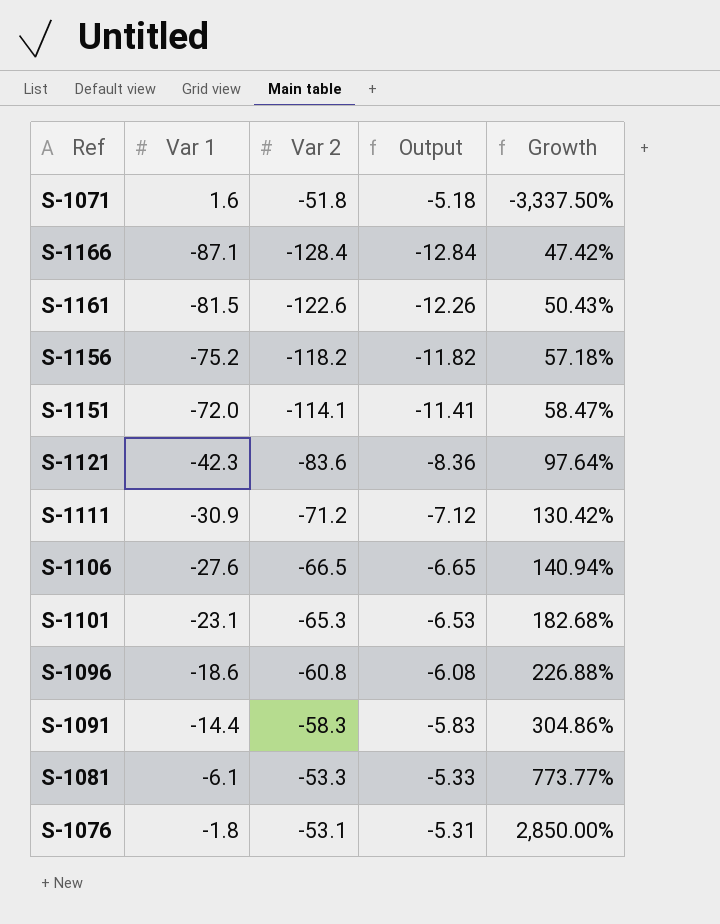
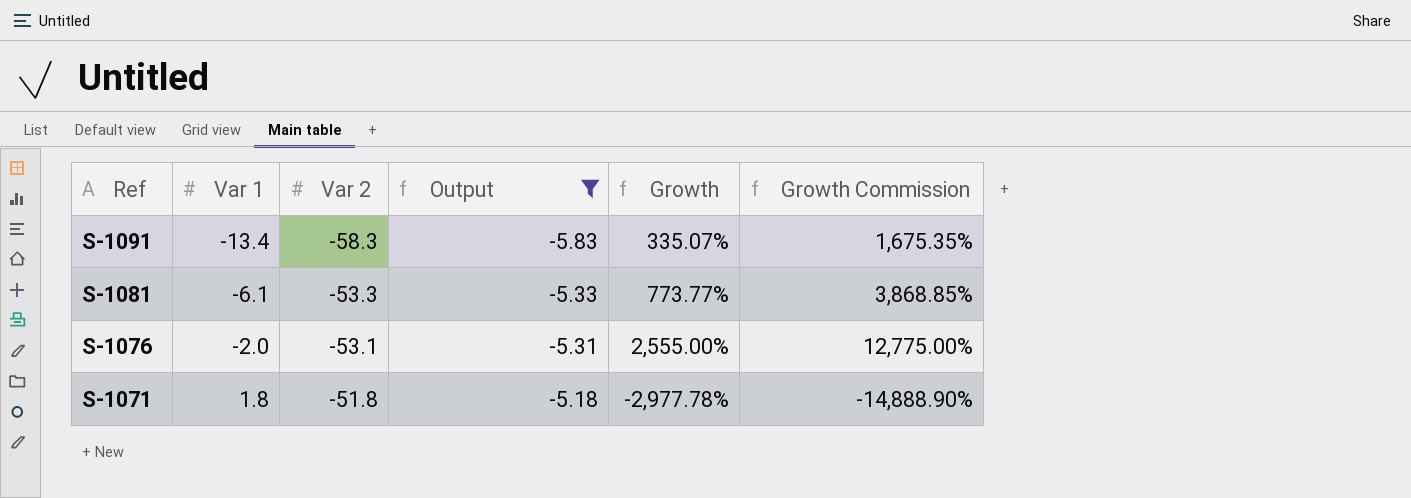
filter: none -> Output >= -5.83
row order: Growth ascending -> Ref descending
column Growth Commission | formula: none -> [Growth] * 5
S-1091 | Var 1: -14.4 -> -13.4
S-1091 | Growth: 304.86% -> 335.07%
S-1076 | Var 1: -1.8 -> -2.0
S-1076 | Growth: 2,850.00% -> 2,555.00%
S-1071 | Var 1: 1.6 -> 1.8
S-1071 | Growth: -3,337.50% -> -2,977.78%

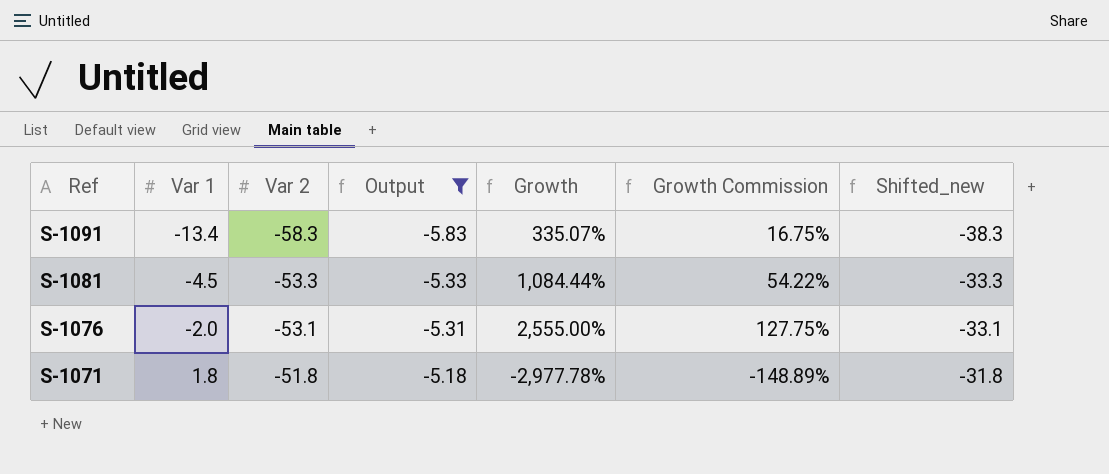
column Growth Commission | formula: [Growth] * 5 -> [Growth] * 0.05
column Shifted_new | formula: none -> [Var 2] + 20
S-1081 | Var 1: -6.1 -> -4.5
S-1081 | Growth: 773.77% -> 1,084.44%

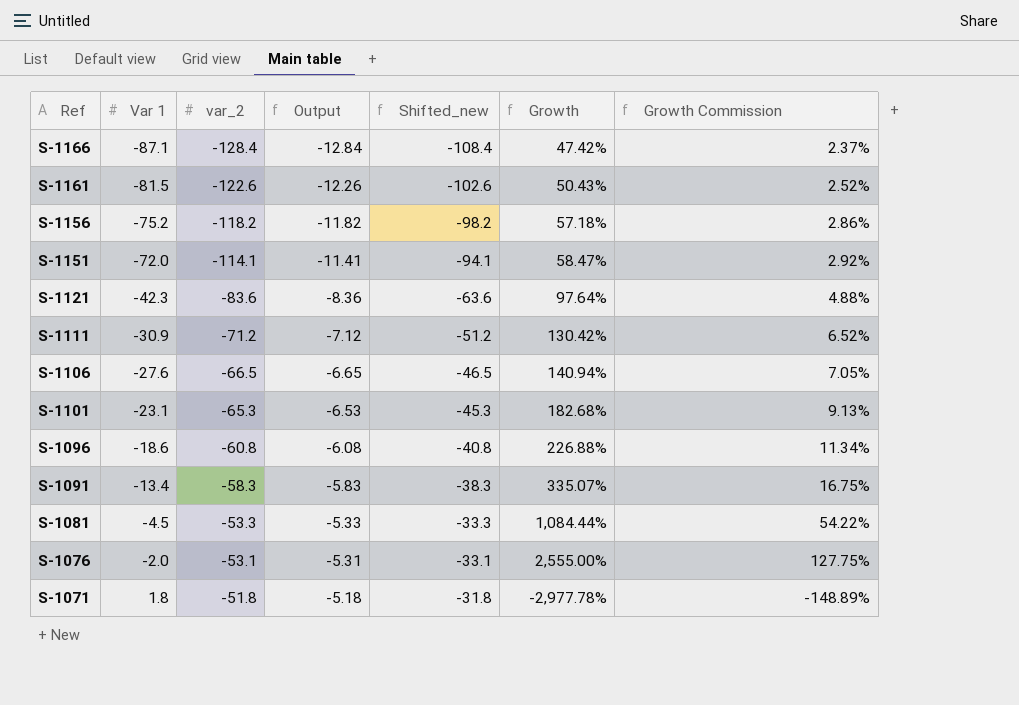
filter: Output >= -5.83 -> none
column name: Var 2 -> var_2
column Shifted_new | position: 7 -> 5

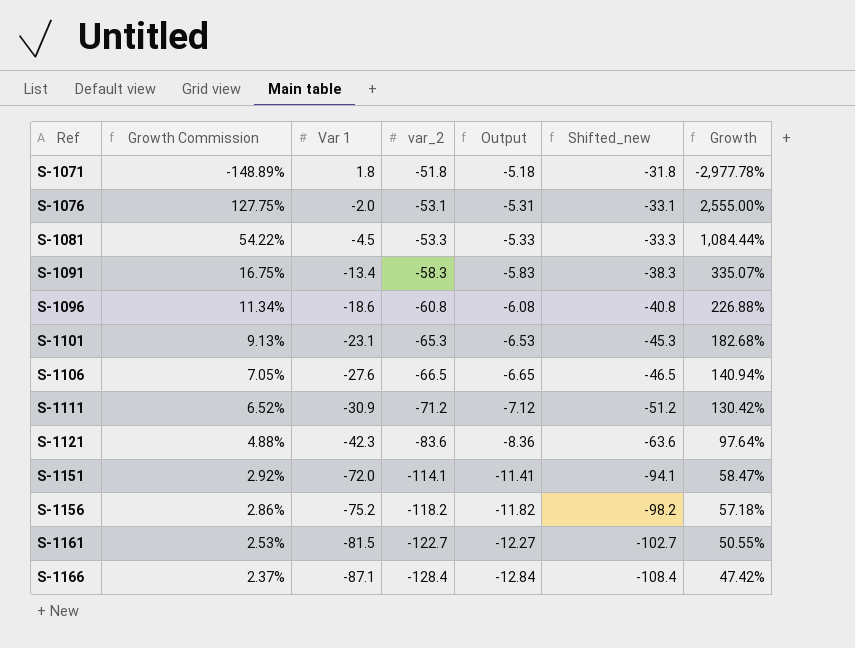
row order: Ref descending -> Ref ascending
column Growth Commission | position: 7 -> 2
S-1161 | Growth Commission: 2.52% -> 2.53%
S-1161 | var_2: -122.6 -> -122.7
S-1161 | Output: -12.26 -> -12.27
S-1161 | Shifted_new: -102.6 -> -102.7
S-1161 | Growth: 50.43% -> 50.55%

